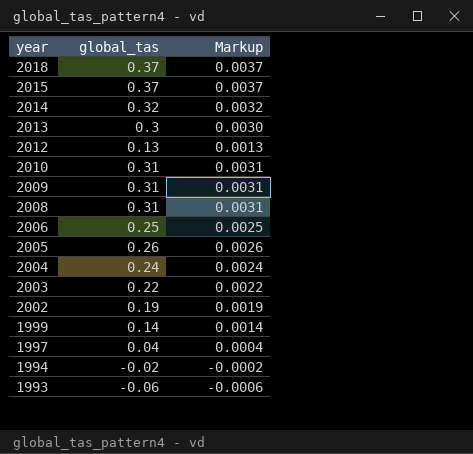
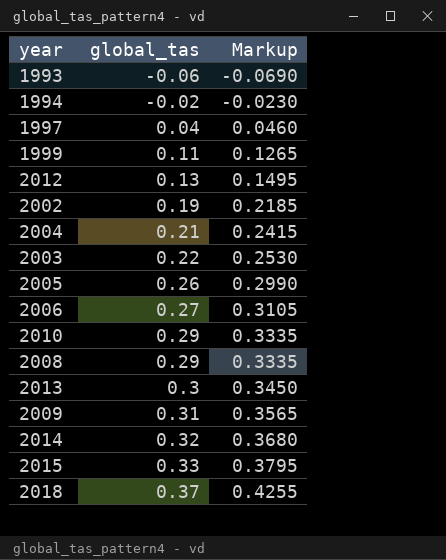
row order: year descending -> global_tas ascending
column Markup | formula: [global_tas] * 0.01 -> [global_tas] * 1.15
1999 | global_tas: 0.14 -> 0.11
2004 | global_tas: 0.24 -> 0.21
2006 | global_tas: 0.25 -> 0.27
2010 | global_tas: 0.31 -> 0.29
2008 | global_tas: 0.31 -> 0.29
2015 | global_tas: 0.37 -> 0.33

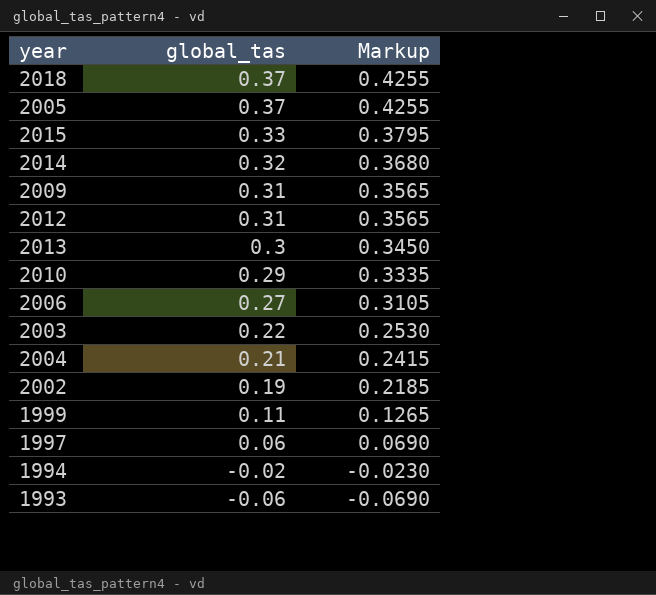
row order: global_tas ascending -> global_tas descending
row 2008: 0.29 | 0.3335 -> none
2005 | global_tas: 0.26 -> 0.37
2005 | Markup: 0.2990 -> 0.4255
2012 | global_tas: 0.13 -> 0.31
2012 | Markup: 0.1495 -> 0.3565
1997 | global_tas: 0.04 -> 0.06
1997 | Markup: 0.0460 -> 0.0690

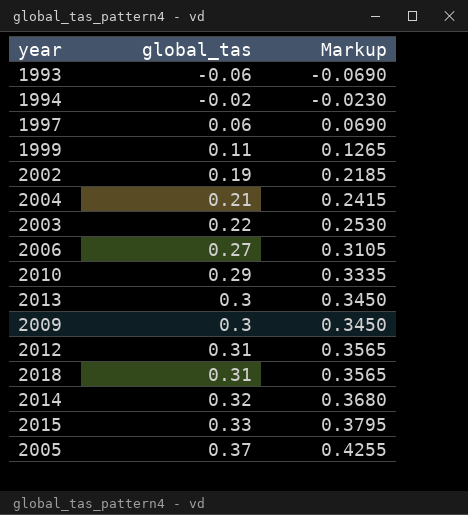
row order: global_tas descending -> global_tas ascending
2009 | global_tas: 0.31 -> 0.3
2009 | Markup: 0.3565 -> 0.3450
2018 | global_tas: 0.37 -> 0.31
2018 | Markup: 0.4255 -> 0.3565

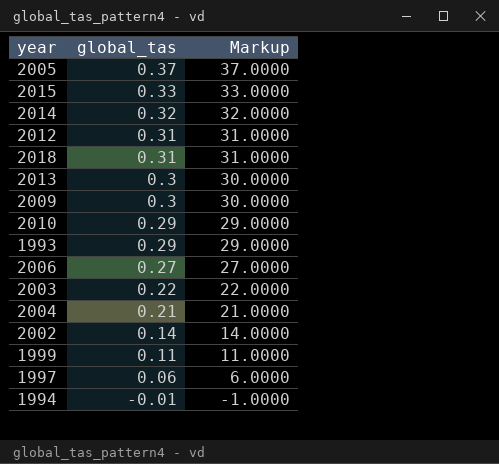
row order: global_tas ascending -> global_tas descending
column Markup | formula: [global_tas] * 1.15 -> [global_tas] * 100
1993 | global_tas: -0.06 -> 0.29
2002 | global_tas: 0.19 -> 0.14
1994 | global_tas: -0.02 -> -0.01

